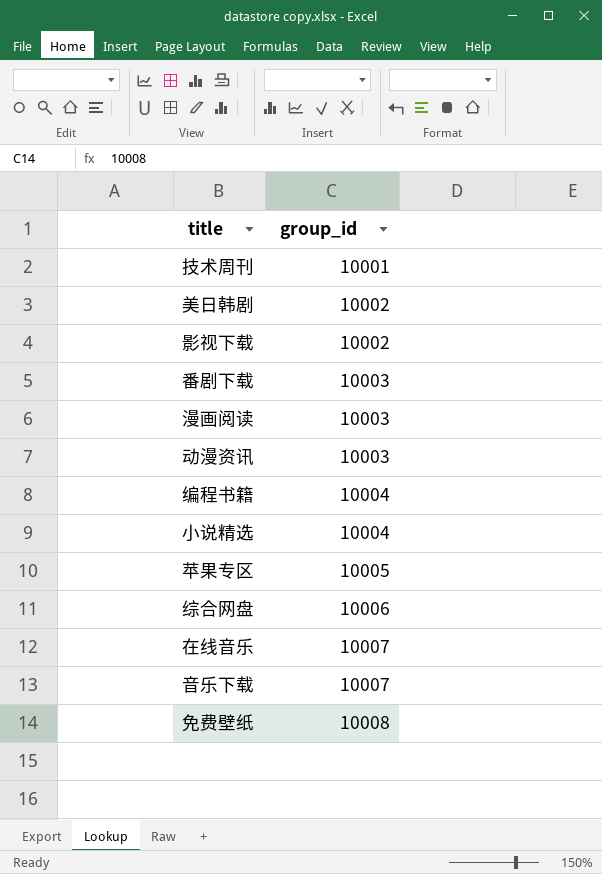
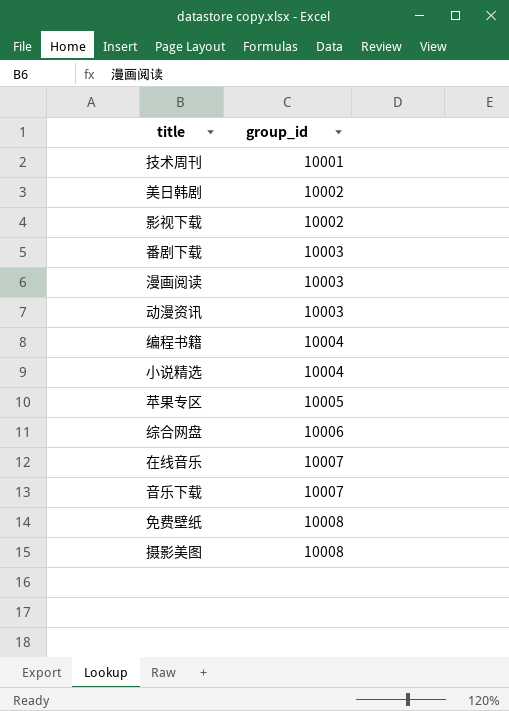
row 摄影美图: none -> 10008

